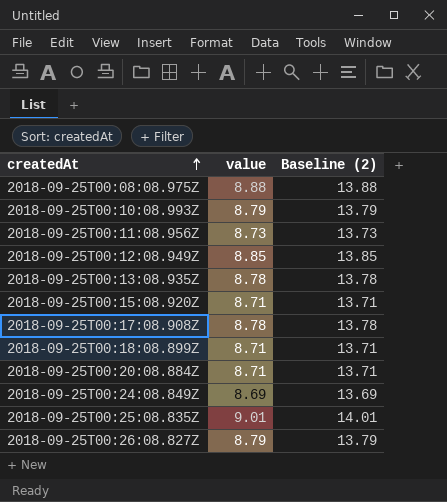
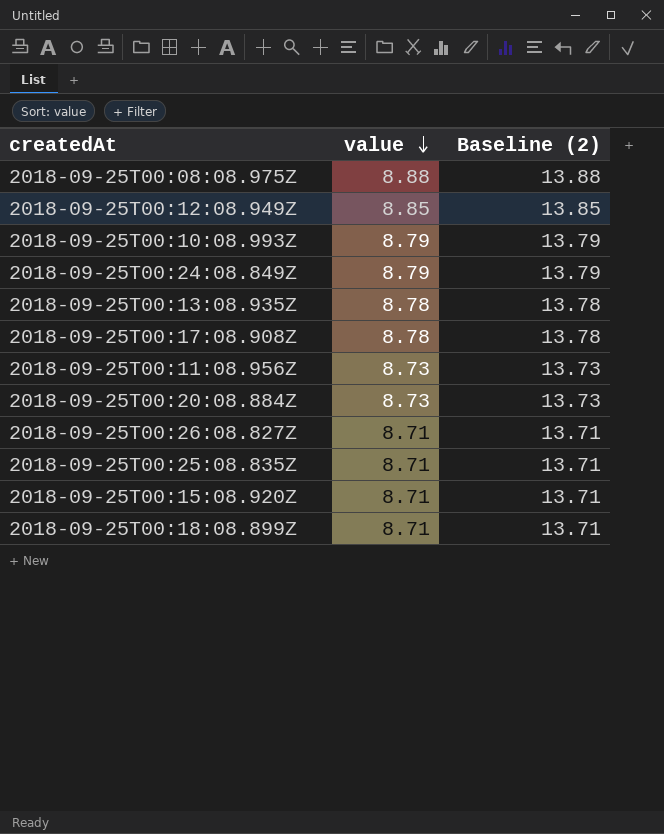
row order: createdAt ascending -> value descending
2018-09-25T00:24:08.849Z | value: 8.69 -> 8.79
2018-09-25T00:24:08.849Z | Baseline (2): 13.69 -> 13.79
2018-09-25T00:20:08.884Z | value: 8.71 -> 8.73
2018-09-25T00:20:08.884Z | Baseline (2): 13.71 -> 13.73
2018-09-25T00:26:08.827Z | value: 8.79 -> 8.71
2018-09-25T00:26:08.827Z | Baseline (2): 13.79 -> 13.71
2018-09-25T00:25:08.835Z | value: 9.01 -> 8.71
2018-09-25T00:25:08.835Z | Baseline (2): 14.01 -> 13.71

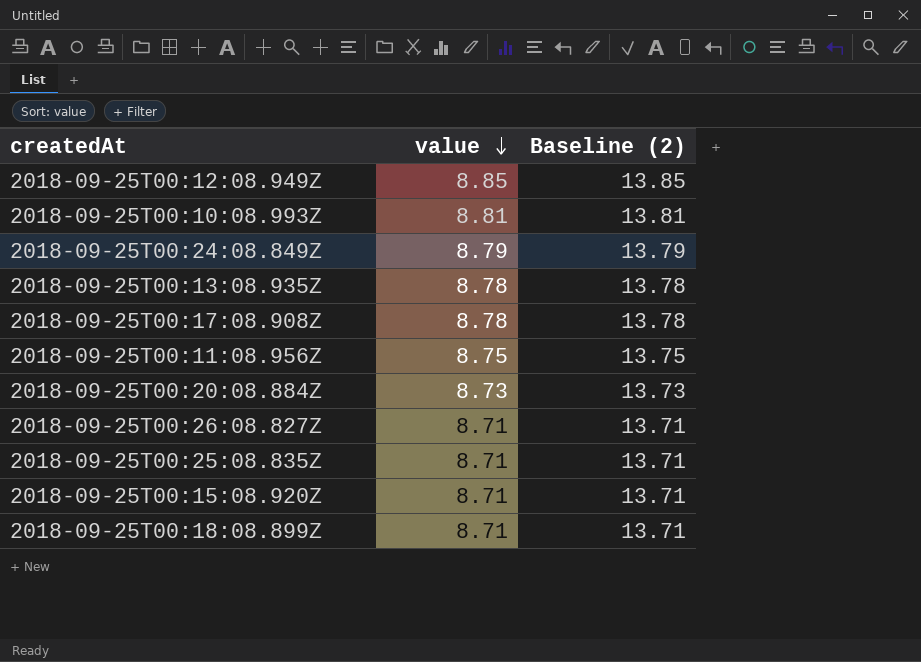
row 2018-09-25T00:08:08.975Z: 8.88 | 13.88 -> none
2018-09-25T00:10:08.993Z | value: 8.79 -> 8.81
2018-09-25T00:10:08.993Z | Baseline (2): 13.79 -> 13.81
2018-09-25T00:11:08.956Z | value: 8.73 -> 8.75
2018-09-25T00:11:08.956Z | Baseline (2): 13.73 -> 13.75

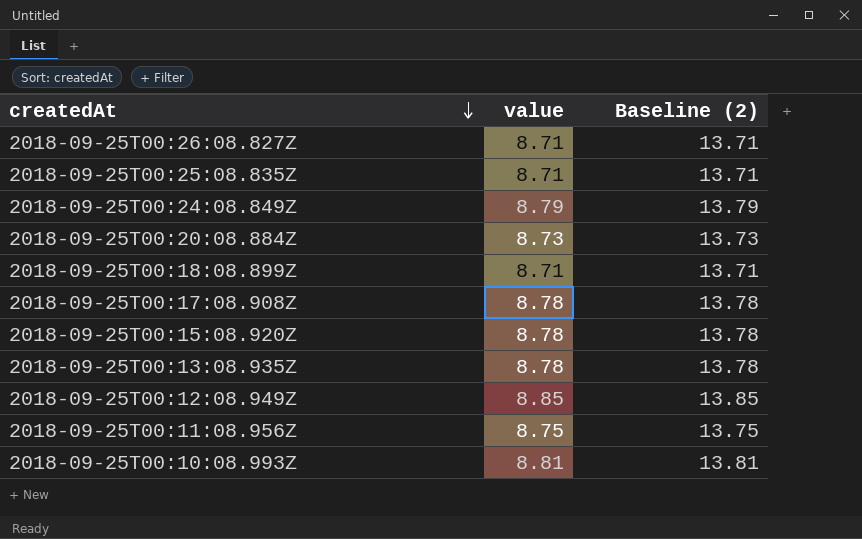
row order: value descending -> createdAt descending
2018-09-25T00:15:08.920Z | value: 8.71 -> 8.78
2018-09-25T00:15:08.920Z | Baseline (2): 13.71 -> 13.78

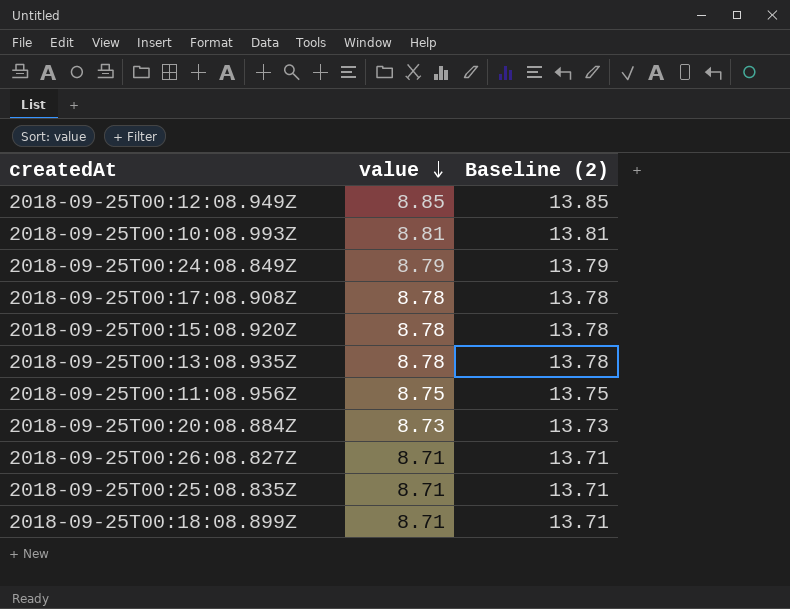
row order: createdAt descending -> value descending

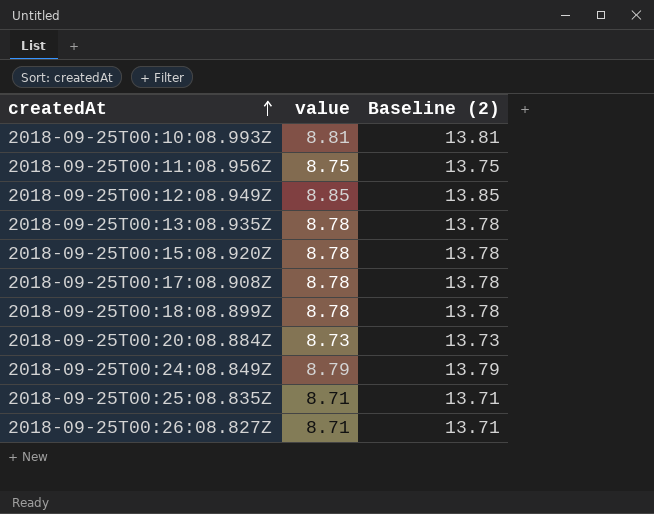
row order: value descending -> createdAt ascending
2018-09-25T00:18:08.899Z | value: 8.71 -> 8.78
2018-09-25T00:18:08.899Z | Baseline (2): 13.71 -> 13.78

